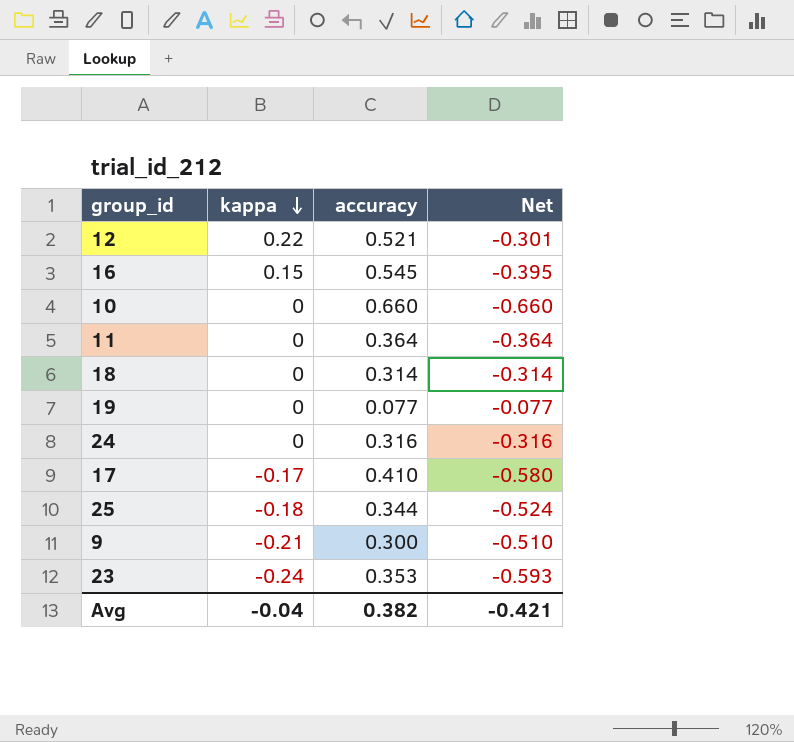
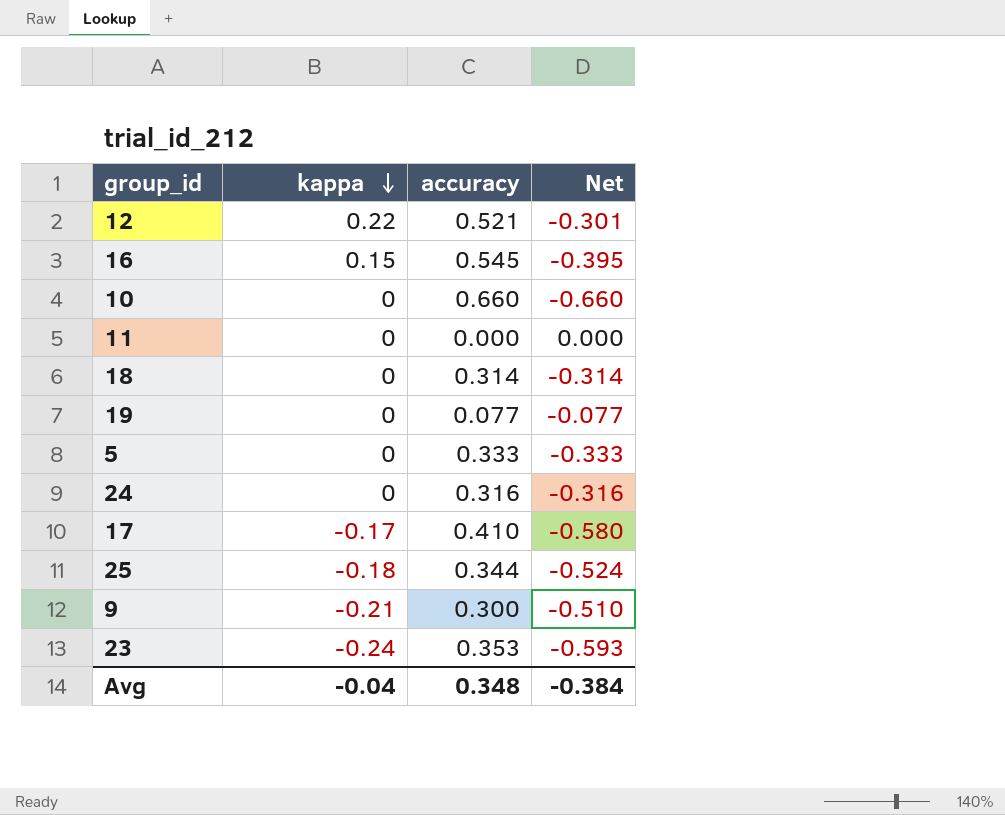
11 | accuracy: 0.364 -> 0.000
11 | Net: -0.364 -> 0.000
row 5: none -> 0 | 0.333 | -0.333
Avg | accuracy: 0.382 -> 0.348
Avg | Net: -0.421 -> -0.384

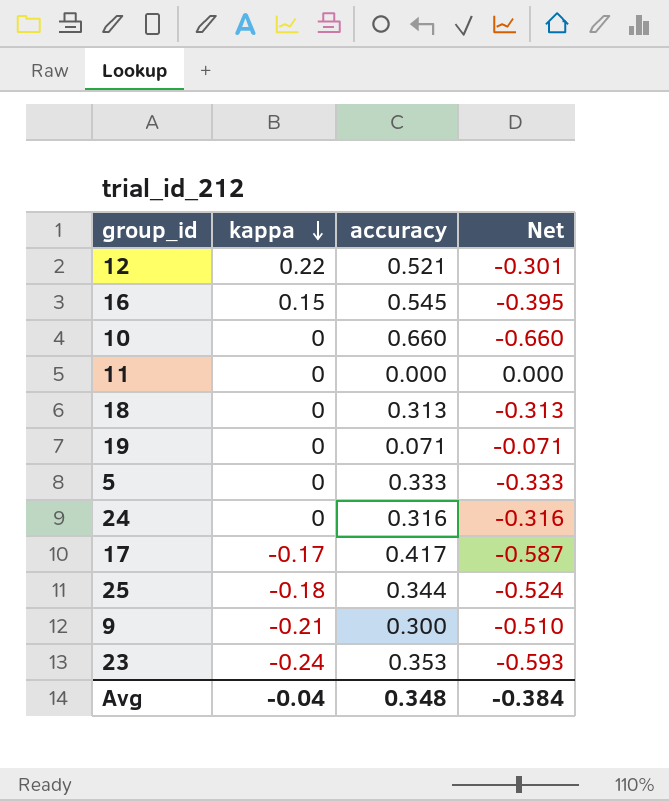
18 | accuracy: 0.314 -> 0.313
18 | Net: -0.314 -> -0.313
19 | accuracy: 0.077 -> 0.071
19 | Net: -0.077 -> -0.071
17 | accuracy: 0.410 -> 0.417
17 | Net: -0.580 -> -0.587

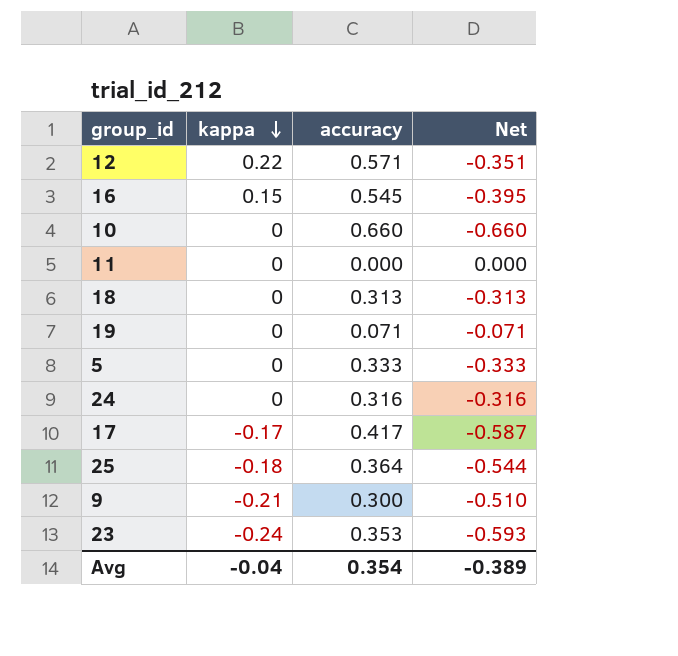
12 | accuracy: 0.521 -> 0.571
12 | Net: -0.301 -> -0.351
25 | accuracy: 0.344 -> 0.364
25 | Net: -0.524 -> -0.544
Avg | accuracy: 0.348 -> 0.354
Avg | Net: -0.384 -> -0.389

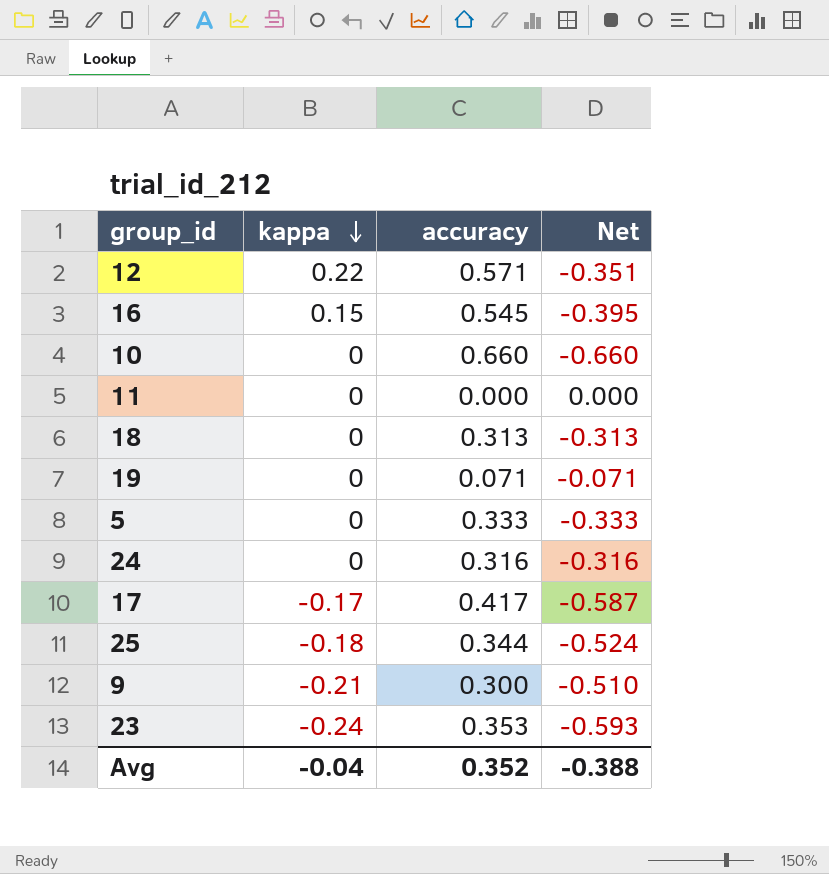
25 | accuracy: 0.364 -> 0.344
25 | Net: -0.544 -> -0.524
Avg | accuracy: 0.354 -> 0.352
Avg | Net: -0.389 -> -0.388

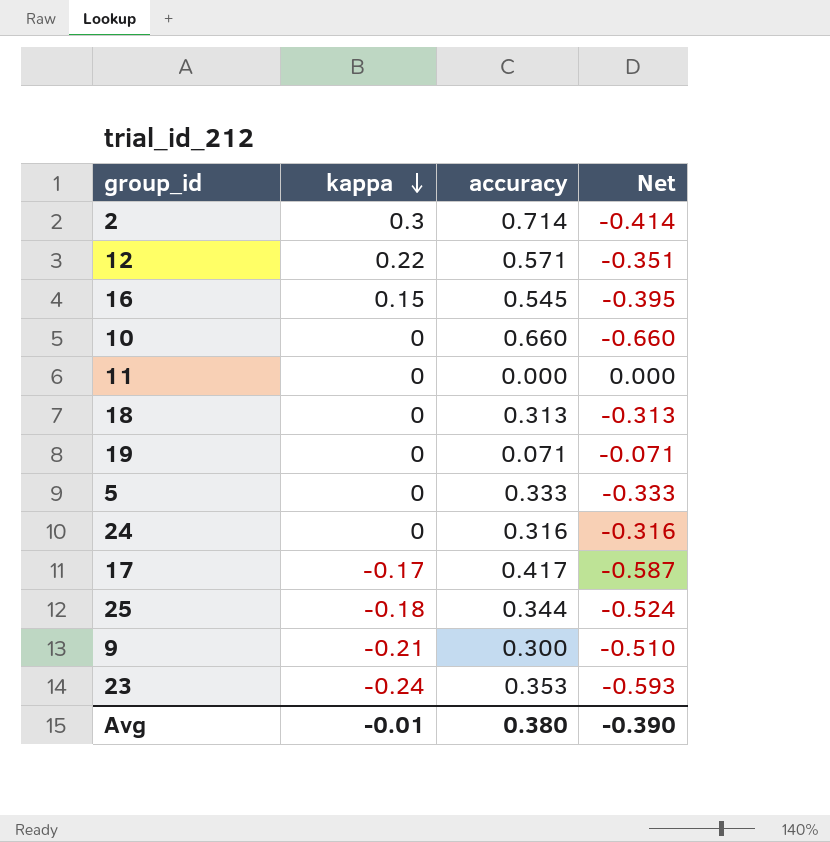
row 2: none -> 0.3 | 0.714 | -0.414
Avg | kappa: -0.04 -> -0.01
Avg | accuracy: 0.352 -> 0.380
Avg | Net: -0.388 -> -0.390

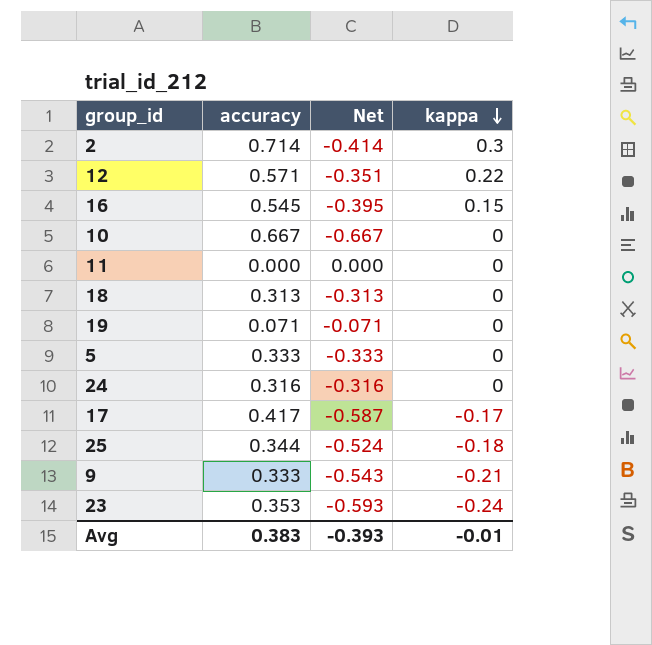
column kappa | position: 2 -> 4
10 | accuracy: 0.660 -> 0.667
10 | Net: -0.660 -> -0.667
9 | accuracy: 0.300 -> 0.333
9 | Net: -0.510 -> -0.543
Avg | accuracy: 0.380 -> 0.383
Avg | Net: -0.390 -> -0.393

